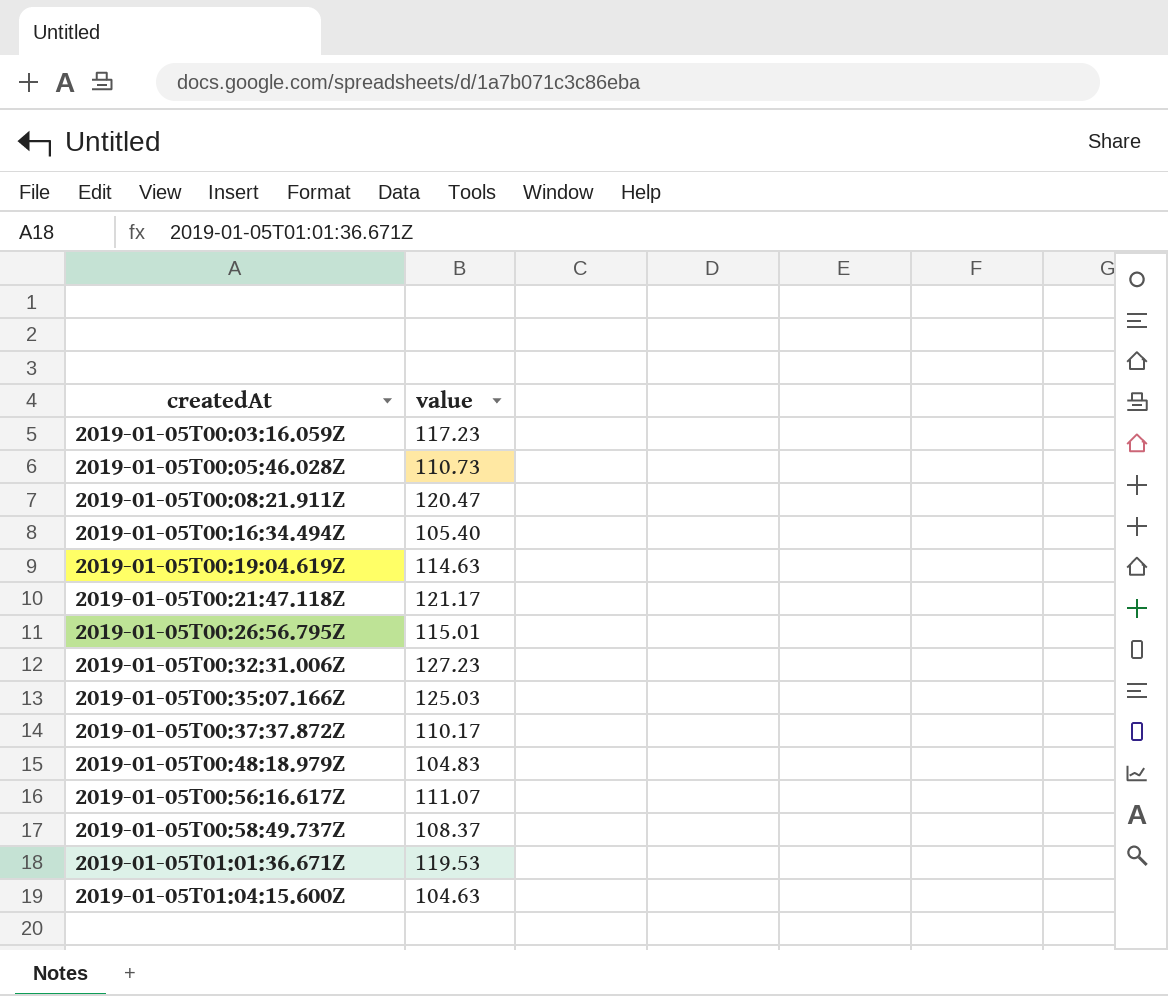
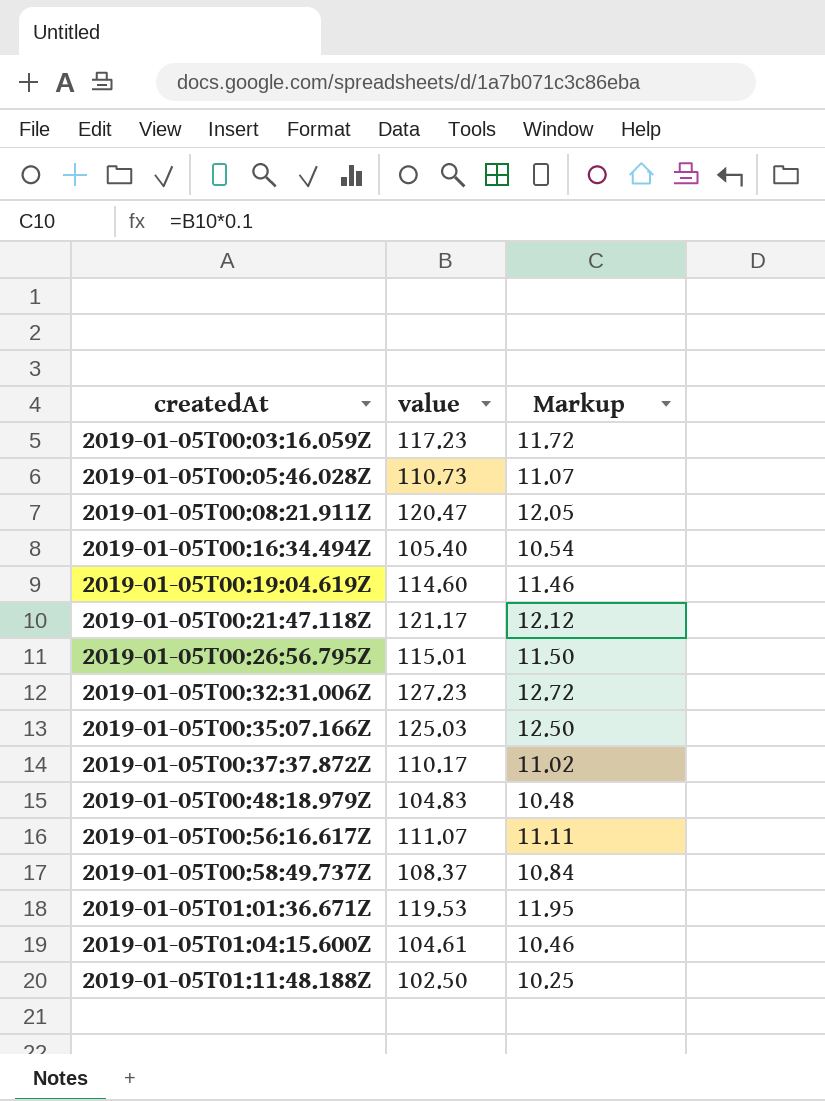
column Markup | formula: none -> [value] * 0.1
2019-01-05T00:19:04.619Z | value: 114.63 -> 114.60
2019-01-05T01:04:15.600Z | value: 104.63 -> 104.61
row 2019-01-05T01:11:48.188Z: none -> 102.50 | 10.25

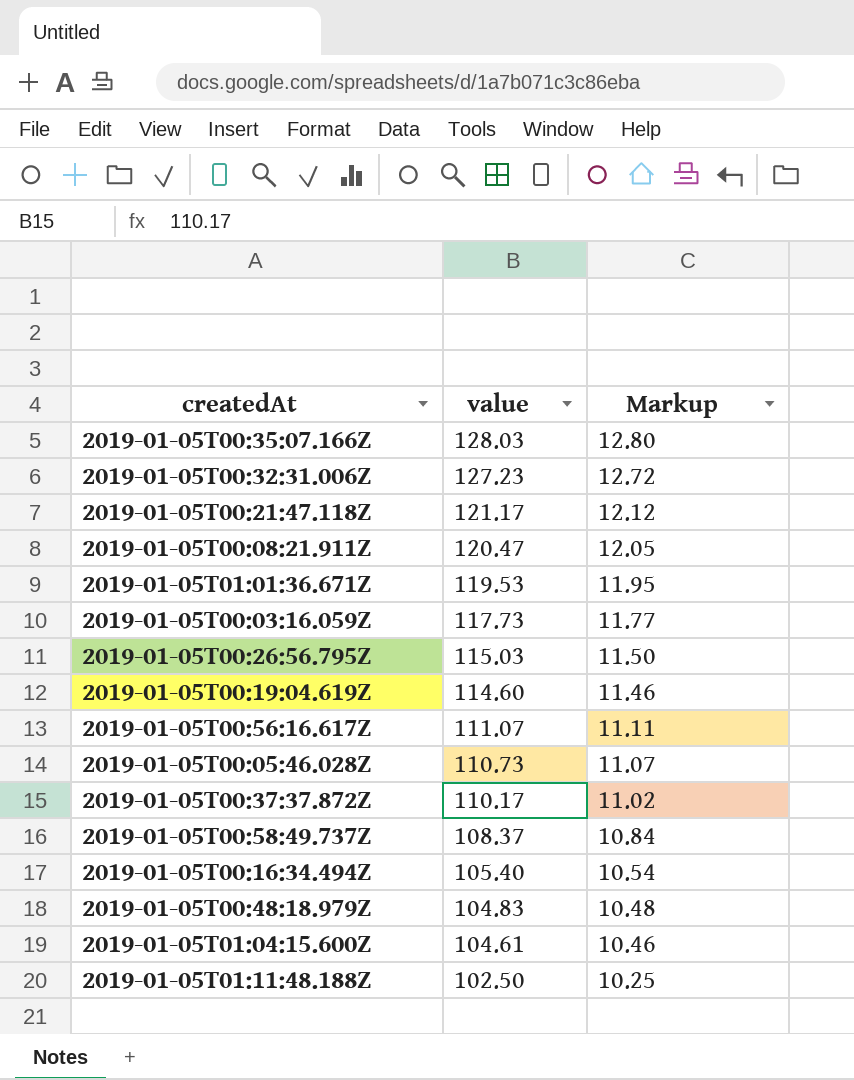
row order: createdAt ascending -> value descending
2019-01-05T00:35:07.166Z | value: 125.03 -> 128.03
2019-01-05T00:35:07.166Z | Markup: 12.50 -> 12.80
2019-01-05T00:03:16.059Z | value: 117.23 -> 117.73
2019-01-05T00:03:16.059Z | Markup: 11.72 -> 11.77
2019-01-05T00:26:56.795Z | value: 115.01 -> 115.03

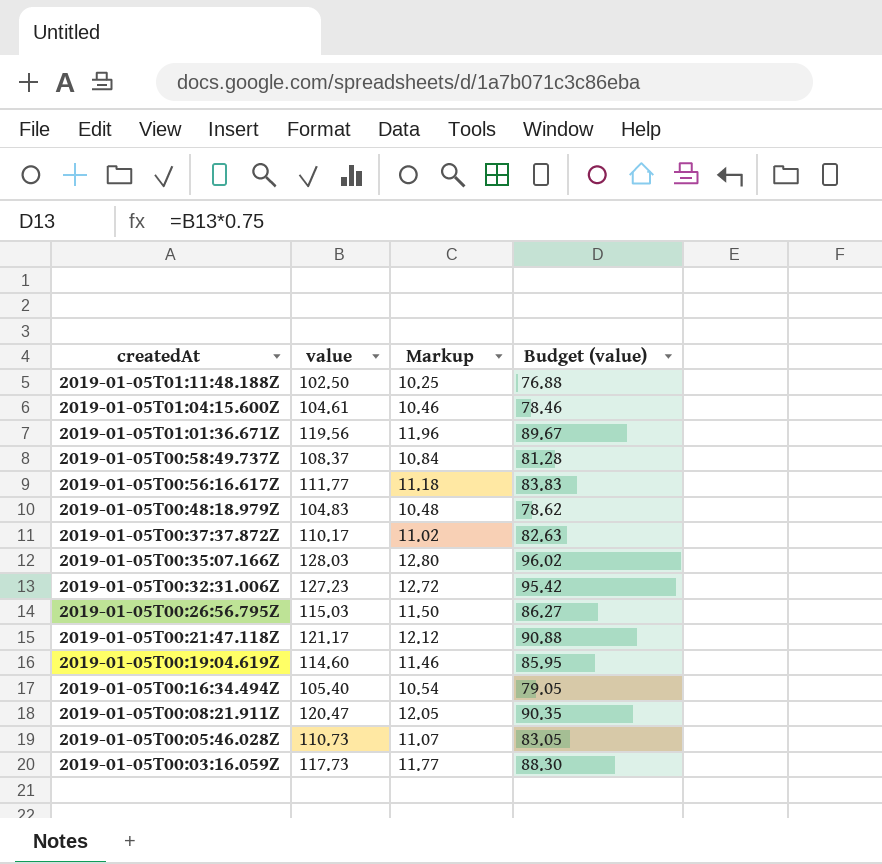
row order: value descending -> createdAt descending
column Budget (value) | formula: none -> [value] * 0.75
2019-01-05T01:01:36.671Z | value: 119.53 -> 119.56
2019-01-05T01:01:36.671Z | Markup: 11.95 -> 11.96
2019-01-05T00:56:16.617Z | value: 111.07 -> 111.77
2019-01-05T00:56:16.617Z | Markup: 11.11 -> 11.18

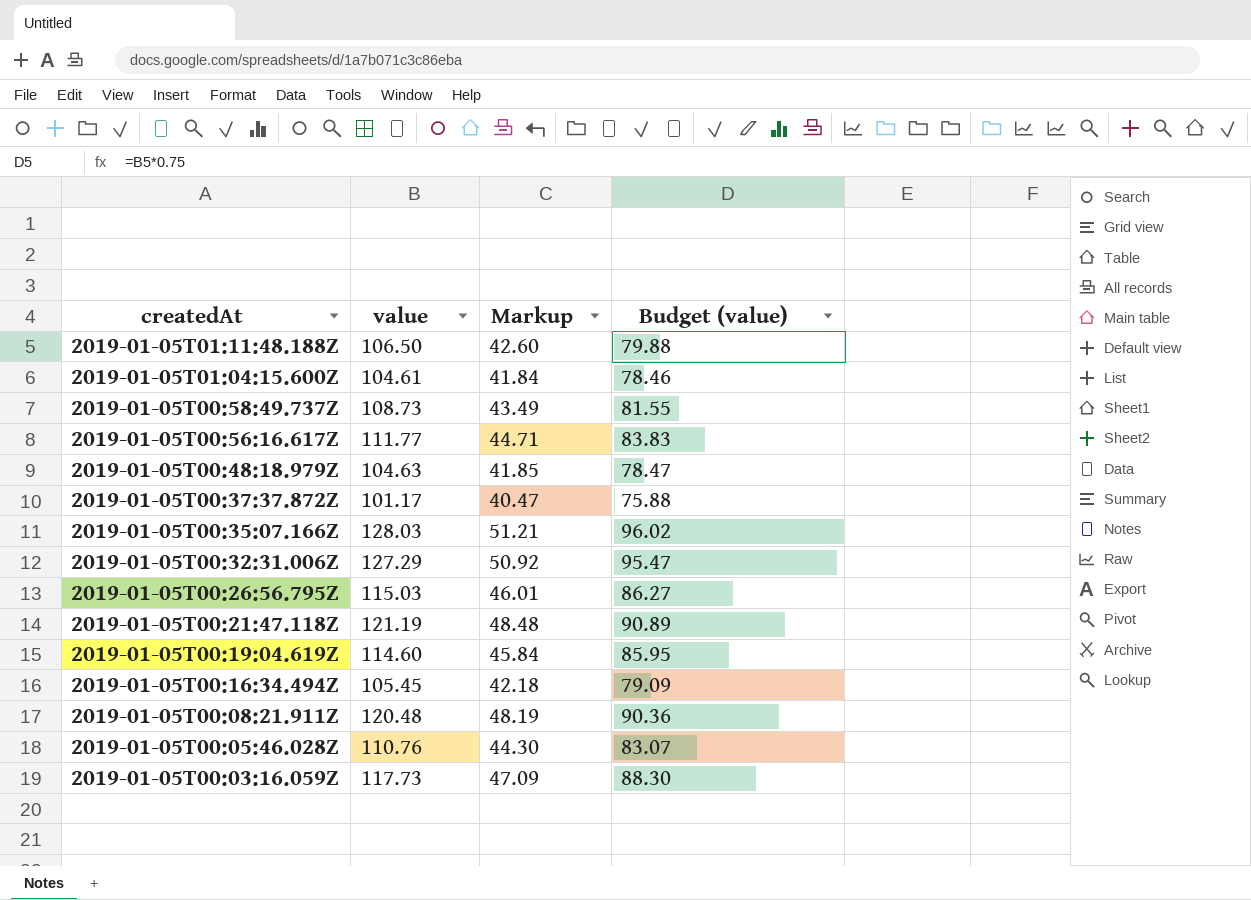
column Markup | formula: [value] * 0.1 -> [value] * 0.4
row 2019-01-05T01:01:36.671Z: 119.56 | 11.96 | 89.67 -> none
2019-01-05T01:11:48.188Z | value: 102.50 -> 106.50
2019-01-05T01:11:48.188Z | Budget (value): 76.88 -> 79.88
2019-01-05T00:58:49.737Z | value: 108.37 -> 108.73
2019-01-05T00:58:49.737Z | Budget (value): 81.28 -> 81.55
2019-01-05T00:48:18.979Z | value: 104.83 -> 104.63
2019-01-05T00:48:18.979Z | Budget (value): 78.62 -> 78.47
2019-01-05T00:37:37.872Z | value: 110.17 -> 101.17
2019-01-05T00:37:37.872Z | Budget (value): 82.63 -> 75.88
2019-01-05T00:32:31.006Z | value: 127.23 -> 127.29
2019-01-05T00:32:31.006Z | Budget (value): 95.42 -> 95.47
2019-01-05T00:21:47.118Z | value: 121.17 -> 121.19
2019-01-05T00:21:47.118Z | Budget (value): 90.88 -> 90.89
2019-01-05T00:16:34.494Z | value: 105.40 -> 105.45
2019-01-05T00:16:34.494Z | Budget (value): 79.05 -> 79.09
2019-01-05T00:08:21.911Z | value: 120.47 -> 120.48
2019-01-05T00:08:21.911Z | Budget (value): 90.35 -> 90.36
2019-01-05T00:05:46.028Z | value: 110.73 -> 110.76
2019-01-05T00:05:46.028Z | Budget (value): 83.05 -> 83.07

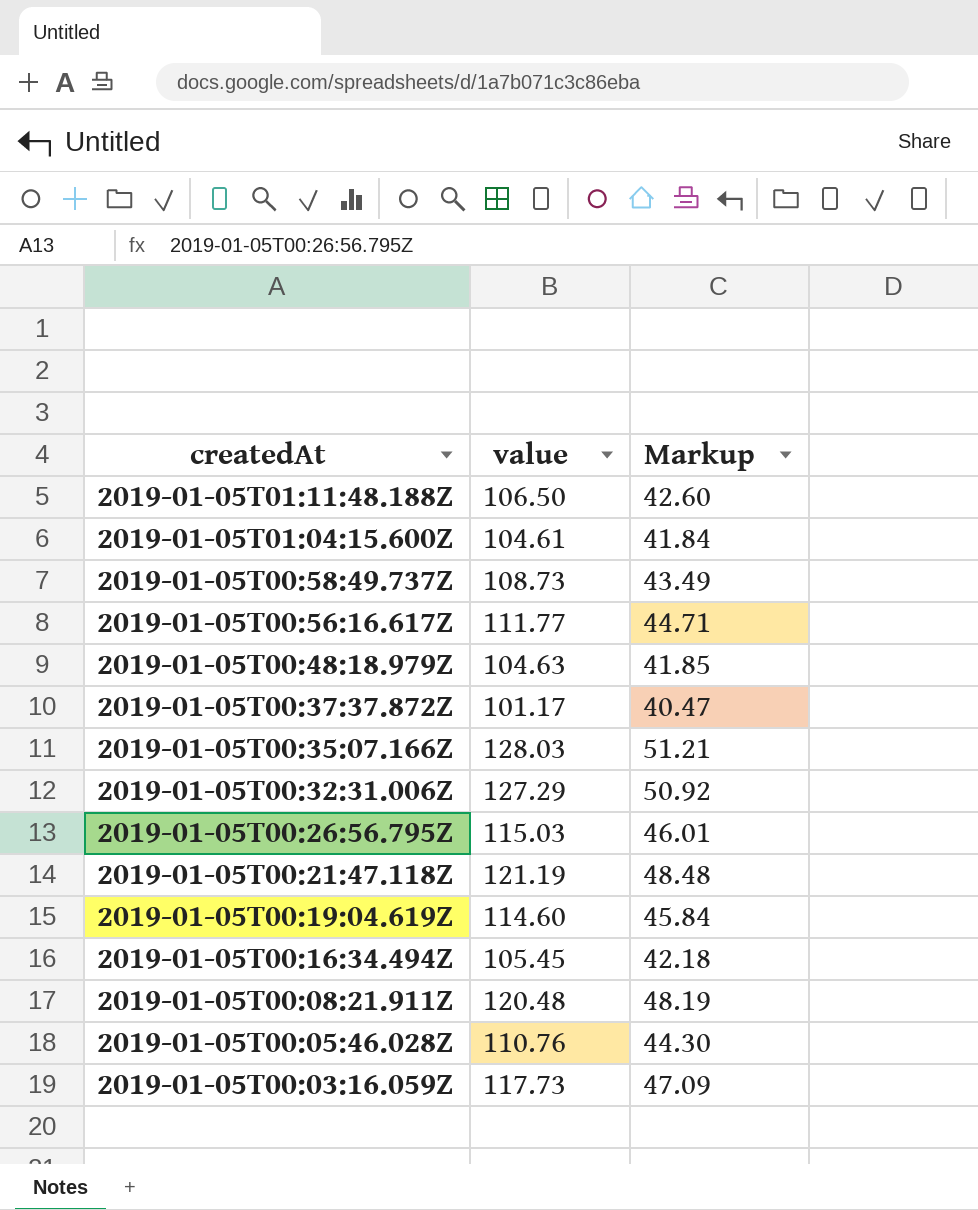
column Budget (value) | formula: [value] * 0.75 -> none

